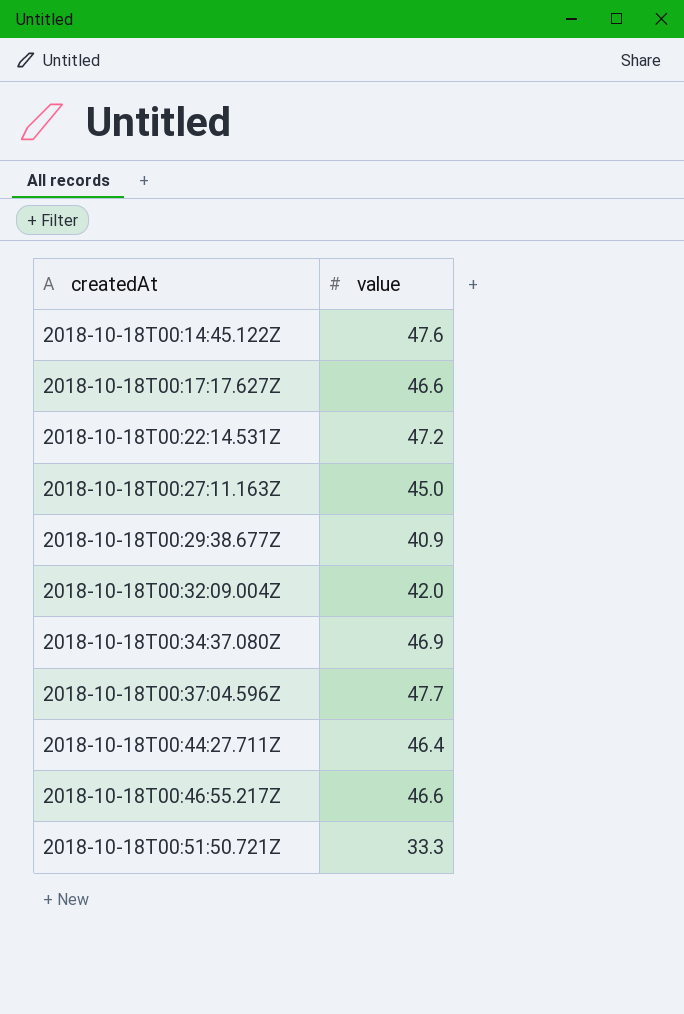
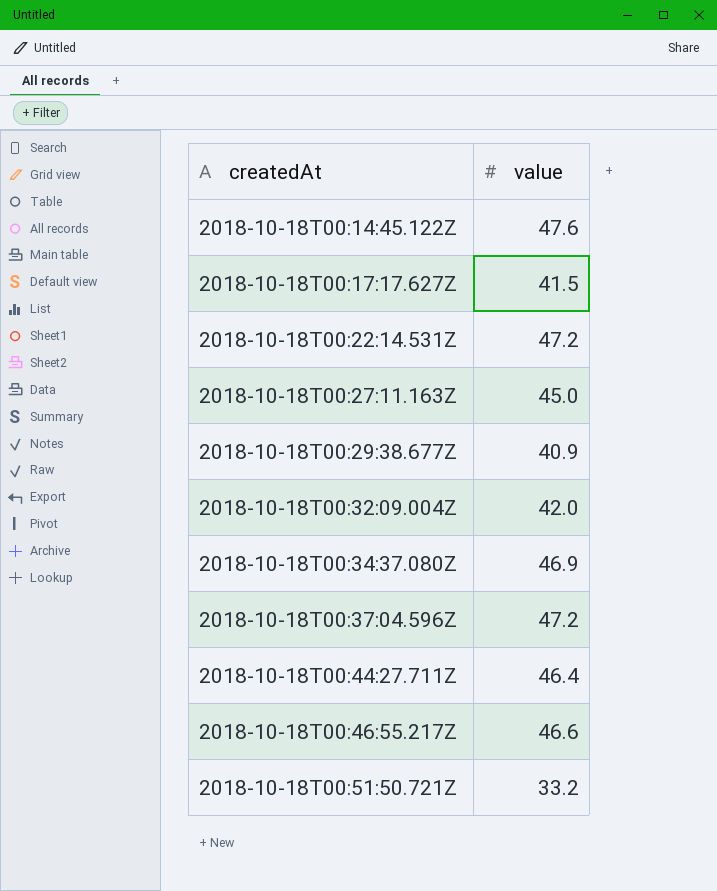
2018-10-18T00:17:17.627Z | value: 46.6 -> 41.5
2018-10-18T00:37:04.596Z | value: 47.7 -> 47.2
2018-10-18T00:51:50.721Z | value: 33.3 -> 33.2

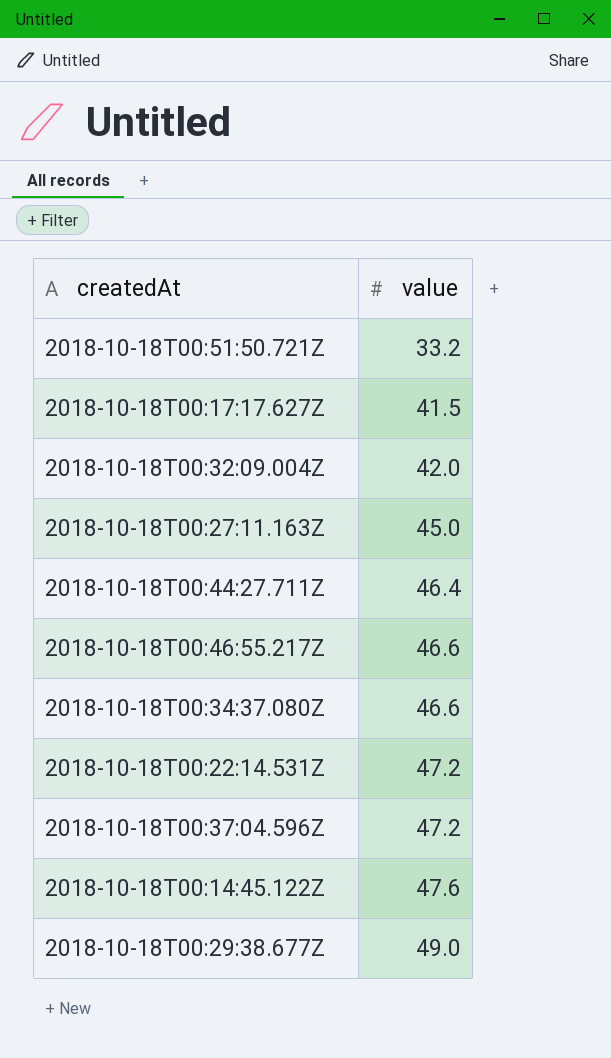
row order: createdAt ascending -> value ascending
2018-10-18T00:34:37.080Z | value: 46.9 -> 46.6
2018-10-18T00:29:38.677Z | value: 40.9 -> 49.0

